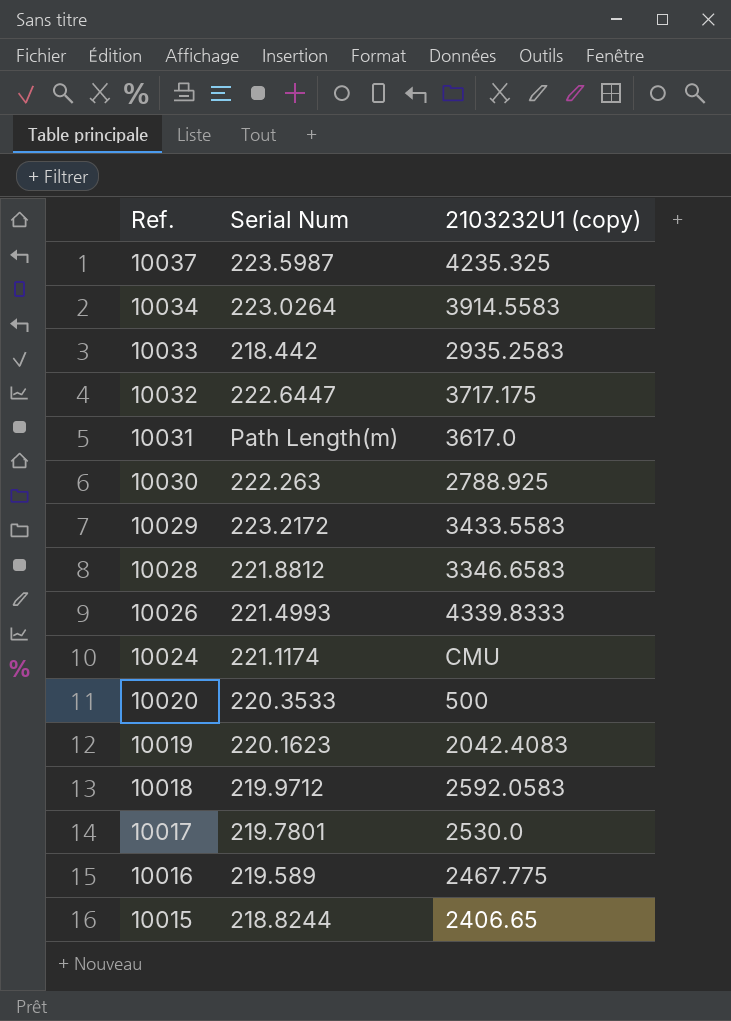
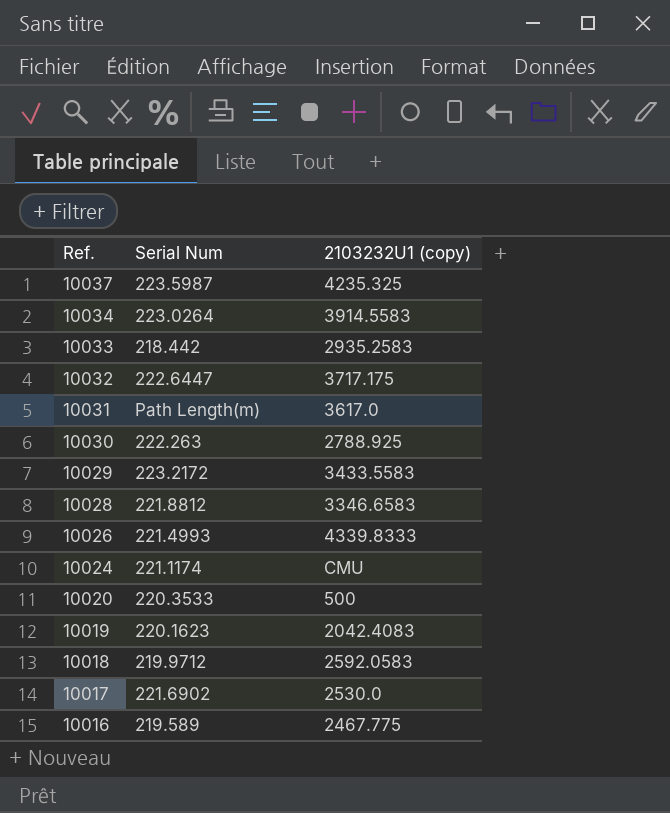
row 10015: 218.8244 | 2406.65 -> none
10017 | Serial Num: 219.7801 -> 221.6902

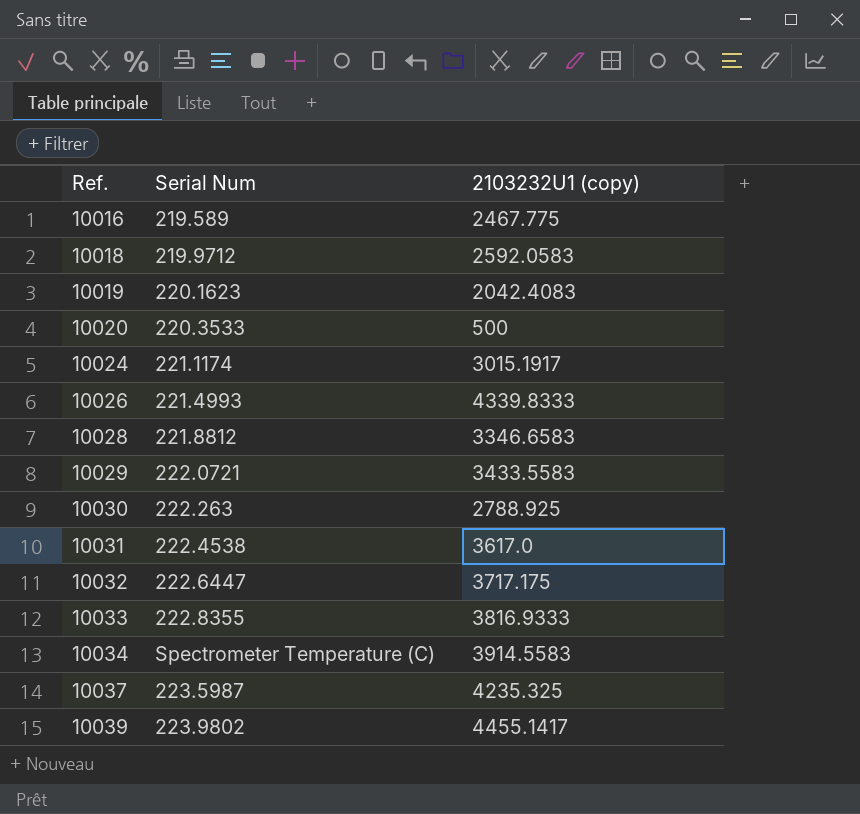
row order: Ref. descending -> Ref. ascending
row 10017: 221.6902 | 2530.0 -> none
10024 | 2103232U1 (copy): CMU -> 3015.1917
10029 | Serial Num: 223.2172 -> 222.0721
10031 | Serial Num: Path Length(m) -> 222.4538
10033 | Serial Num: 218.442 -> 222.8355
10033 | 2103232U1 (copy): 2935.2583 -> 3816.9333
10034 | Serial Num: 223.0264 -> Spectrometer Temperature (C)
row 10039: none -> 223.9802 | 4455.1417

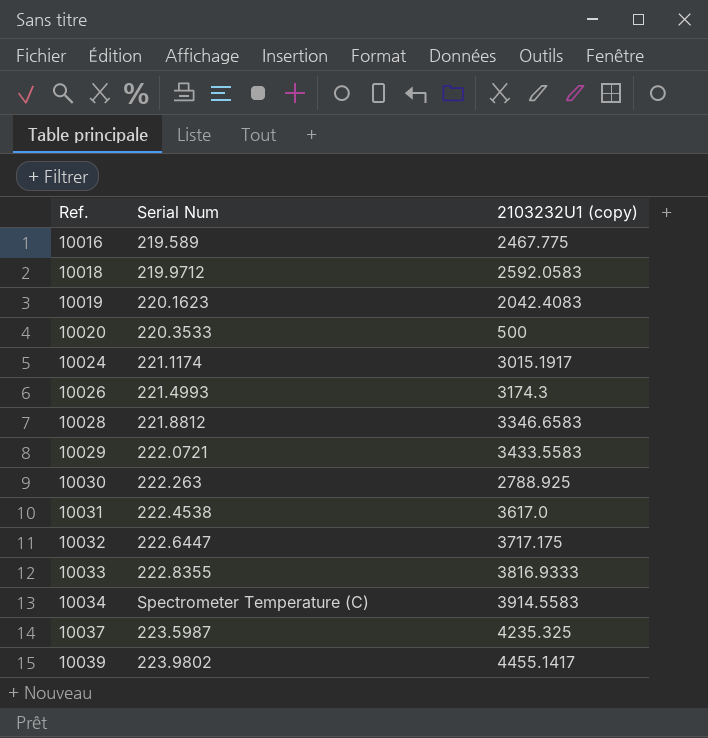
10026 | 2103232U1 (copy): 4339.8333 -> 3174.3

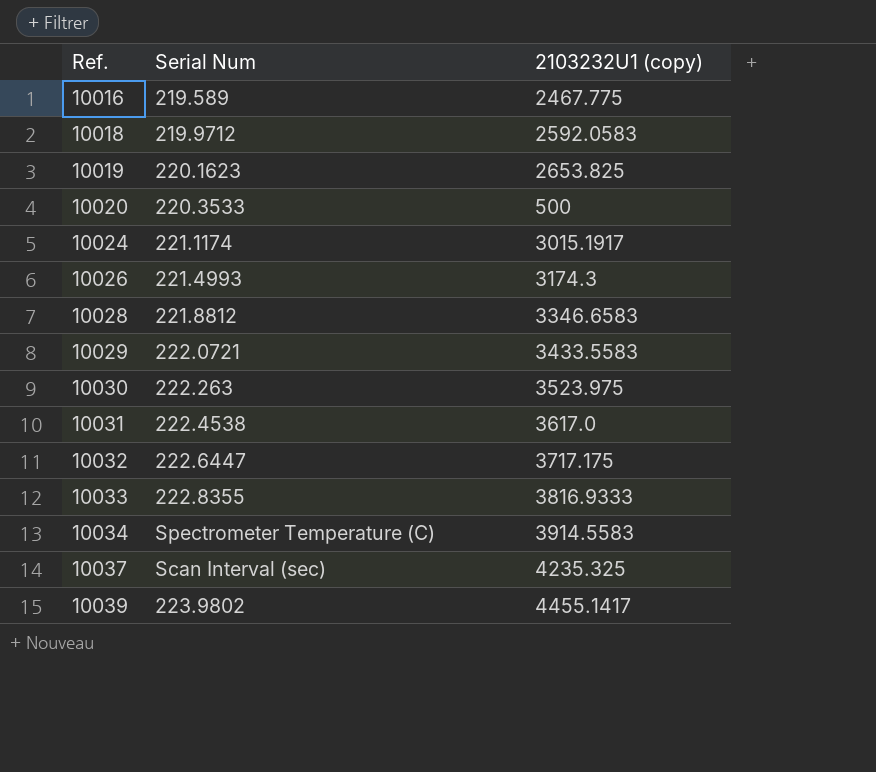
10019 | 2103232U1 (copy): 2042.4083 -> 2653.825
10030 | 2103232U1 (copy): 2788.925 -> 3523.975
10037 | Serial Num: 223.5987 -> Scan Interval (sec)

